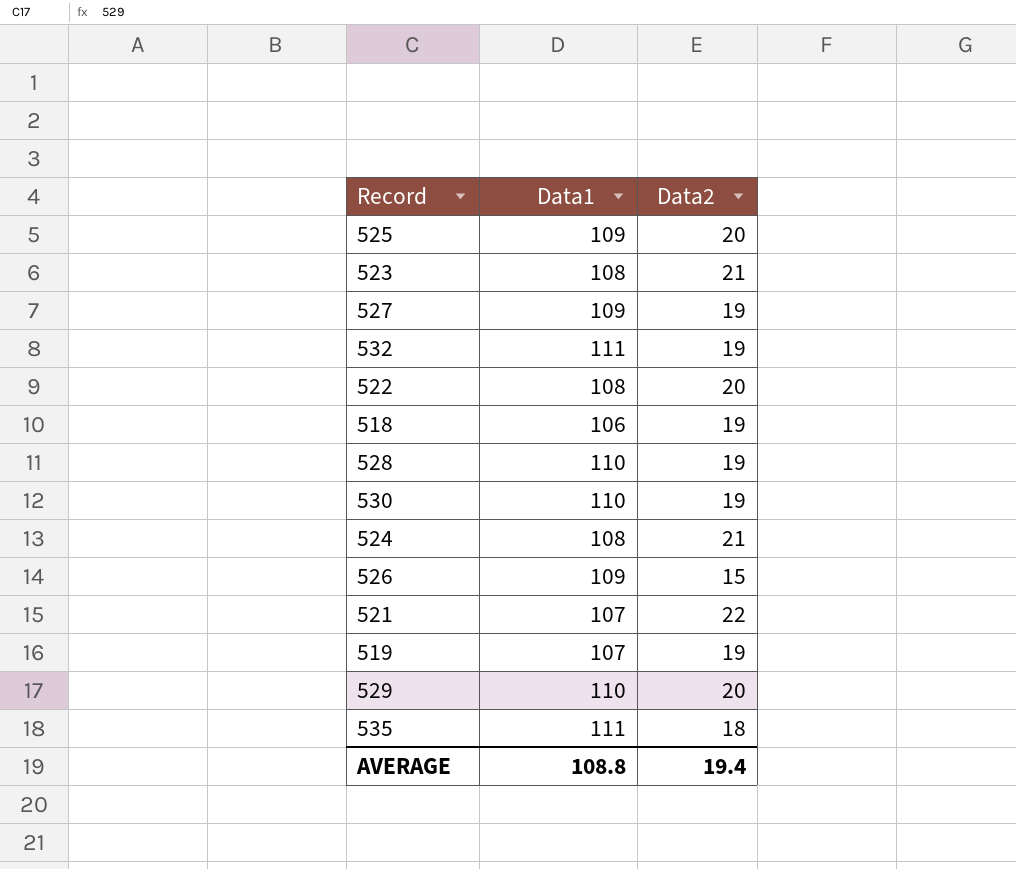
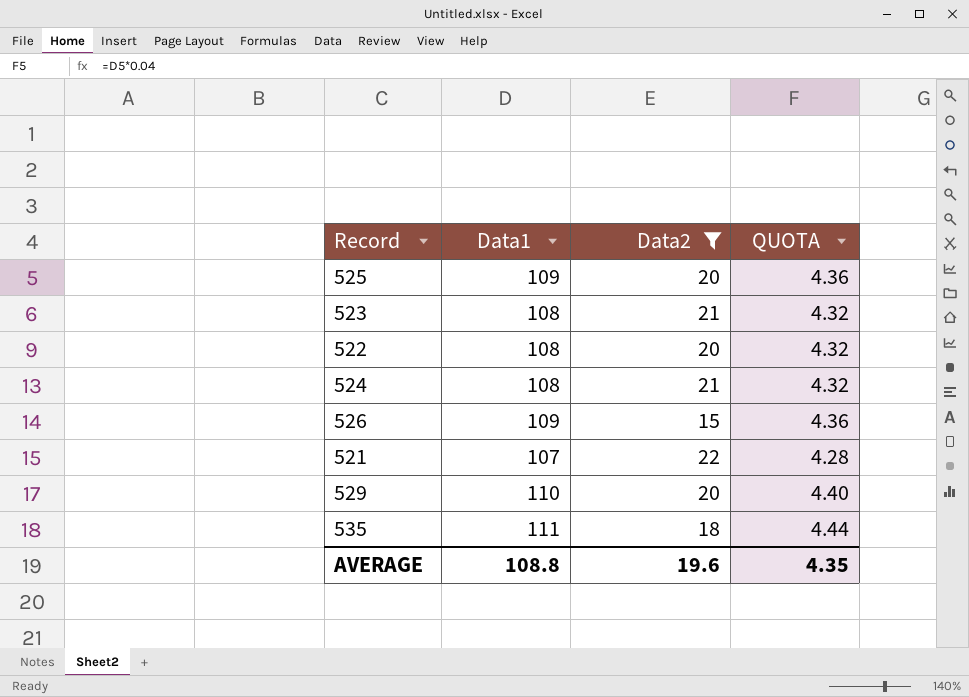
filter: none -> Data2 != 19
column QUOTA | formula: none -> [Data1] * 0.04
AVERAGE | Data2: 19.4 -> 19.6

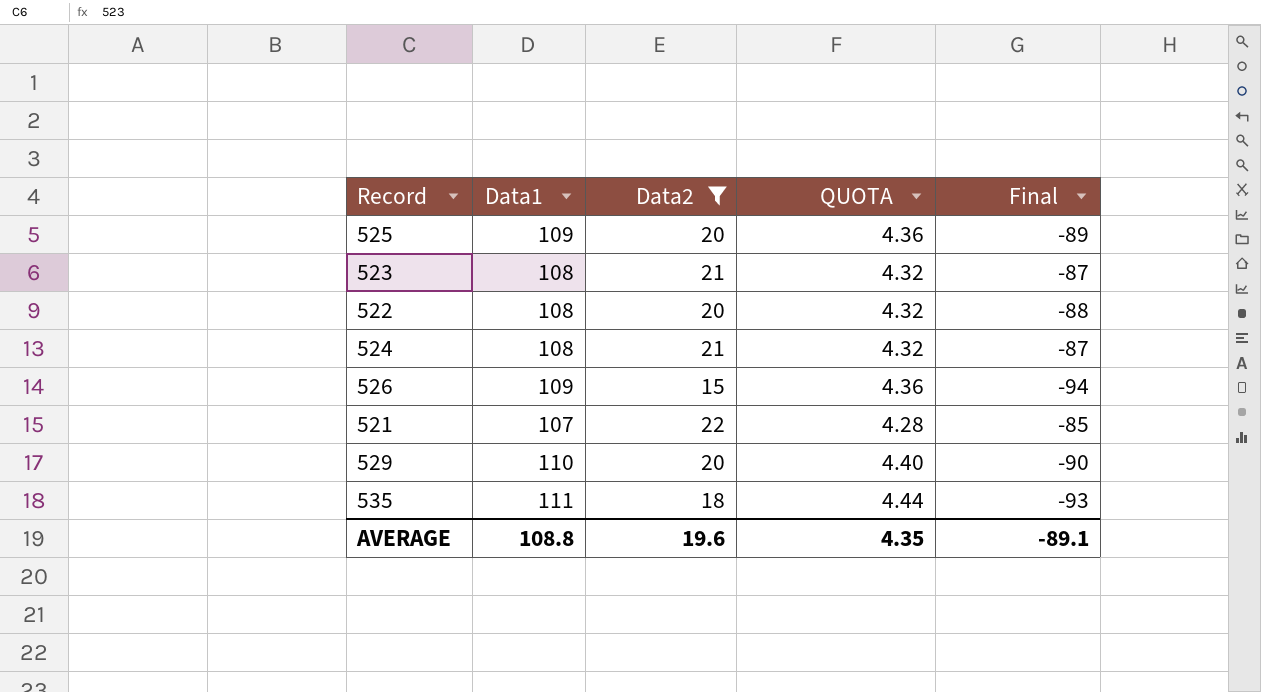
column Final | formula: none -> [Data2] - [Data1]

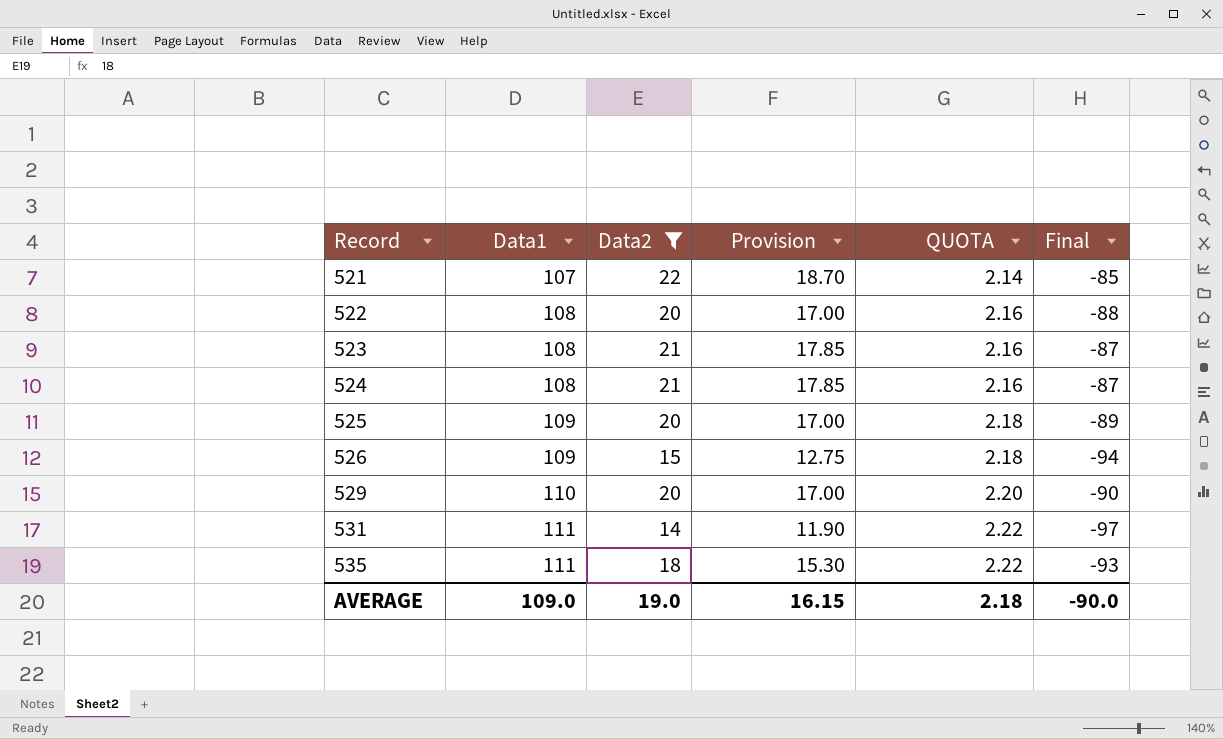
row order: none -> Record ascending
column Provision | formula: none -> [Data2] * 0.85
column QUOTA | formula: [Data1] * 0.04 -> [Data1] * 0.02
row 531: none -> 111 | 14 | 11.90 | 2.22 | -97
AVERAGE | Data1: 108.8 -> 109.0
AVERAGE | Data2: 19.6 -> 19.0
AVERAGE | QUOTA: 4.35 -> 2.18
AVERAGE | Final: -89.1 -> -90.0

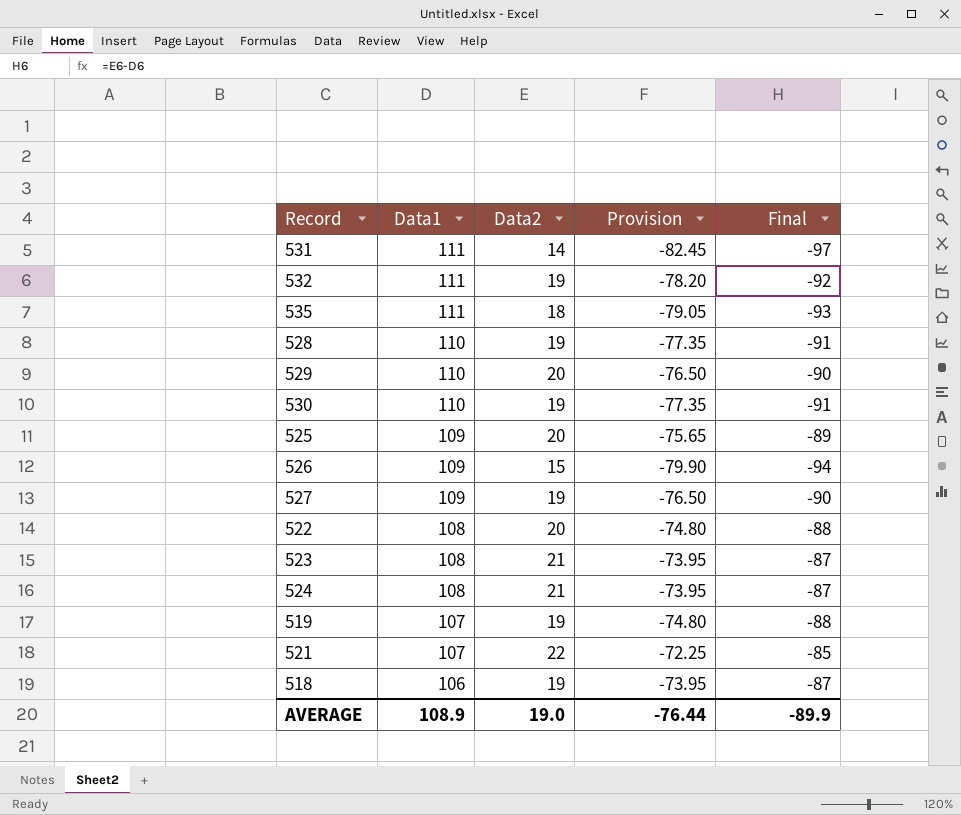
filter: Data2 != 19 -> none
row order: Record ascending -> Data1 descending
column QUOTA | formula: [Data1] * 0.02 -> none
column Provision | formula: [Data2] * 0.85 -> [Final] * 0.85
AVERAGE | Data1: 109.0 -> 108.9
AVERAGE | Provision: 16.15 -> -76.44
AVERAGE | Final: -90.0 -> -89.9

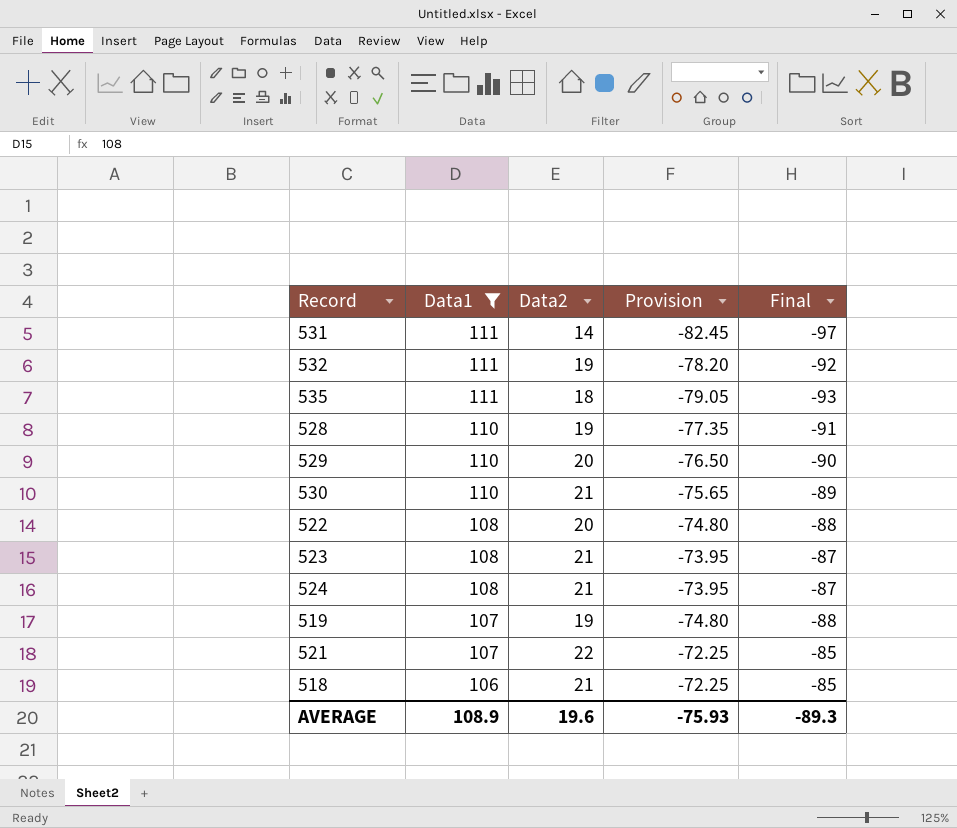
filter: none -> Data1 != 109
530 | Data2: 19 -> 21
530 | Provision: -77.35 -> -75.65
530 | Final: -91 -> -89
518 | Data2: 19 -> 21
518 | Provision: -73.95 -> -72.25
518 | Final: -87 -> -85
AVERAGE | Data2: 19.0 -> 19.6
AVERAGE | Provision: -76.44 -> -75.93
AVERAGE | Final: -89.9 -> -89.3

